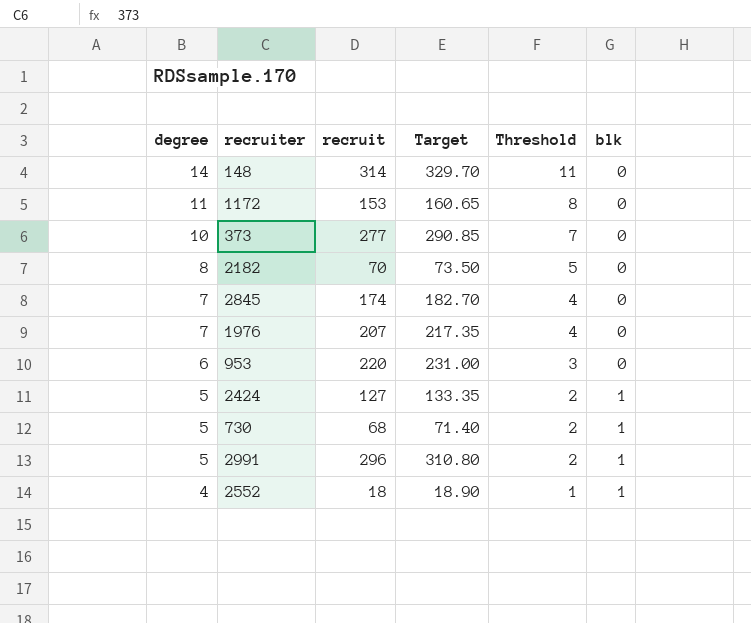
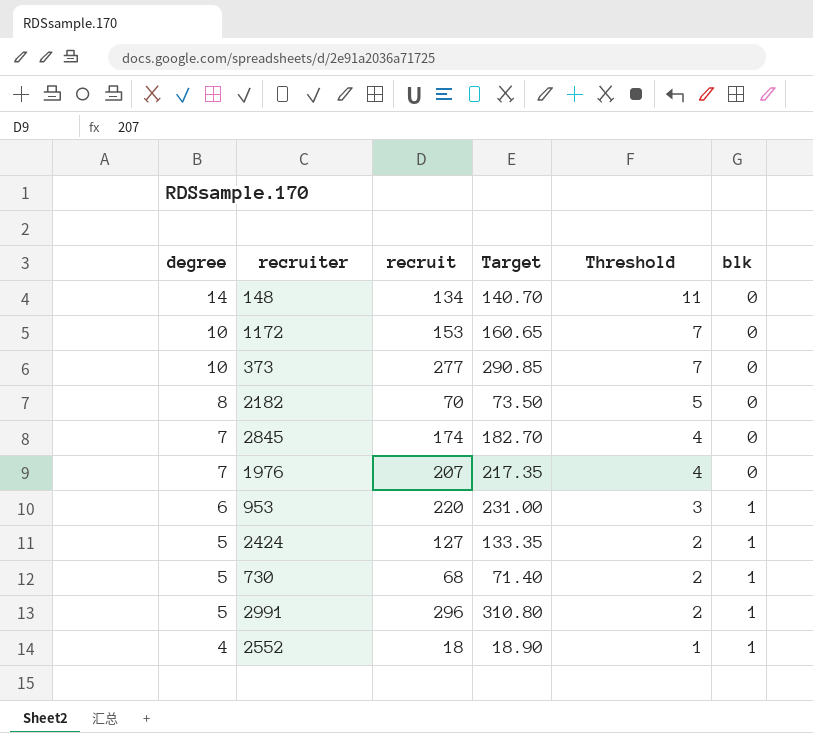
148 | recruit: 314 -> 134
148 | Target: 329.70 -> 140.70
1172 | degree: 11 -> 10
1172 | Threshold: 8 -> 7
953 | blk: 0 -> 1

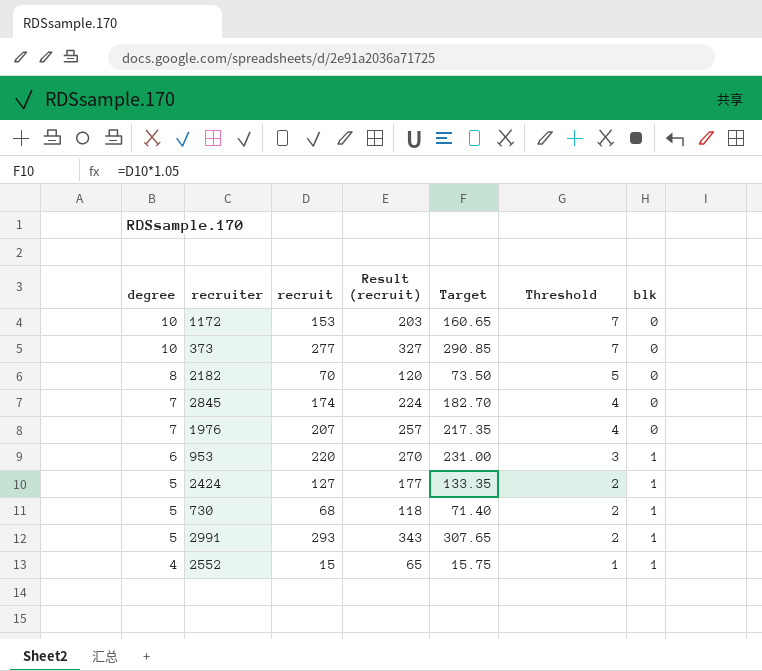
column Result (recruit) | formula: none -> [recruit] + 50
row 148: 14 | 134 | 140.70 | 11 | 0 -> none
2991 | recruit: 296 -> 293
2991 | Target: 310.80 -> 307.65
2552 | recruit: 18 -> 15
2552 | Target: 18.90 -> 15.75

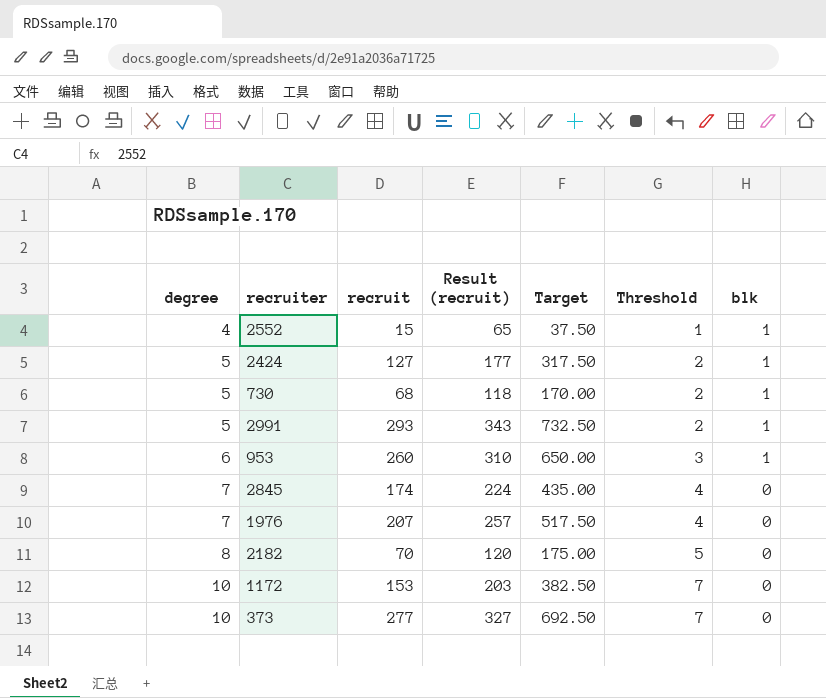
row order: degree descending -> degree ascending
column Target | formula: [recruit] * 1.05 -> [recruit] * 2.5
953 | recruit: 220 -> 260
953 | Result (recruit): 270 -> 310

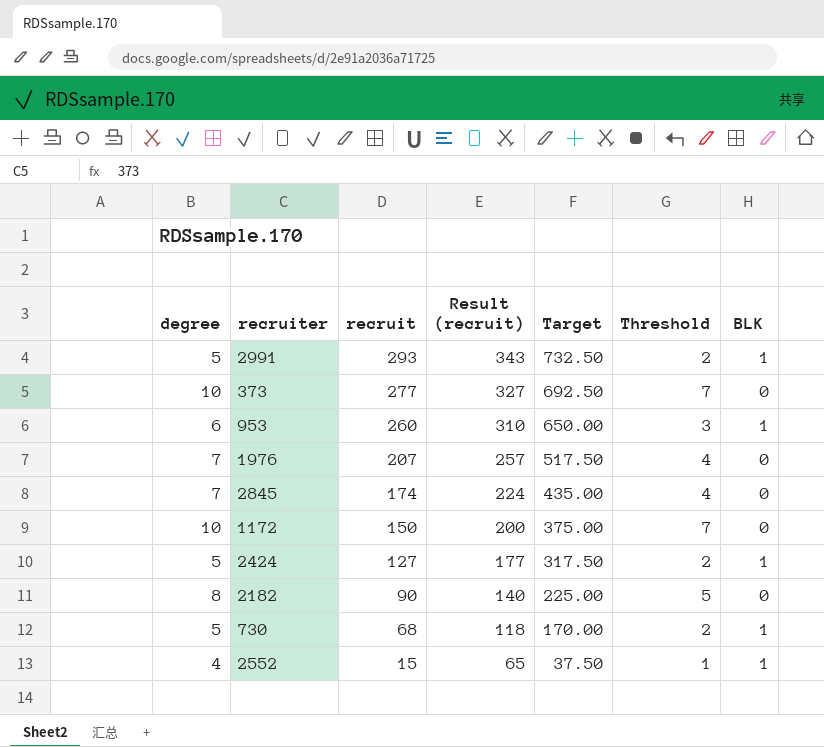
row order: degree ascending -> recruit descending
column name: blk -> BLK
1172 | recruit: 153 -> 150
1172 | Result (recruit): 203 -> 200
1172 | Target: 382.50 -> 375.00
2182 | recruit: 70 -> 90
2182 | Result (recruit): 120 -> 140
2182 | Target: 175.00 -> 225.00

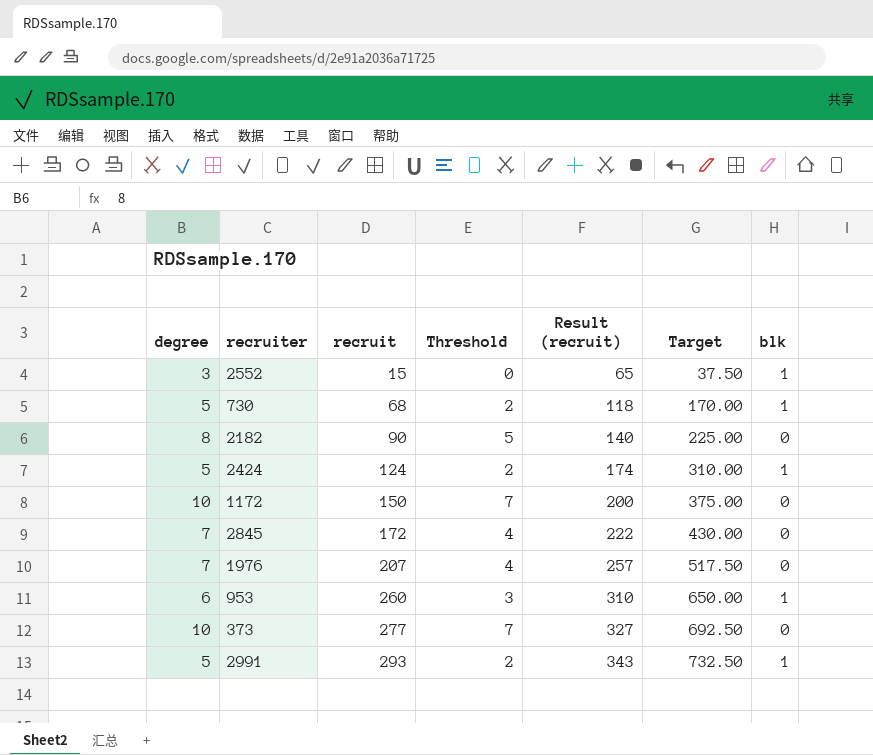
row order: recruit descending -> recruit ascending
column Threshold | position: 6 -> 4
column name: BLK -> blk
2552 | degree: 4 -> 3
2552 | Threshold: 1 -> 0
2424 | recruit: 127 -> 124
2424 | Result (recruit): 177 -> 174
2424 | Target: 317.50 -> 310.00
2845 | recruit: 174 -> 172
2845 | Result (recruit): 224 -> 222
2845 | Target: 435.00 -> 430.00

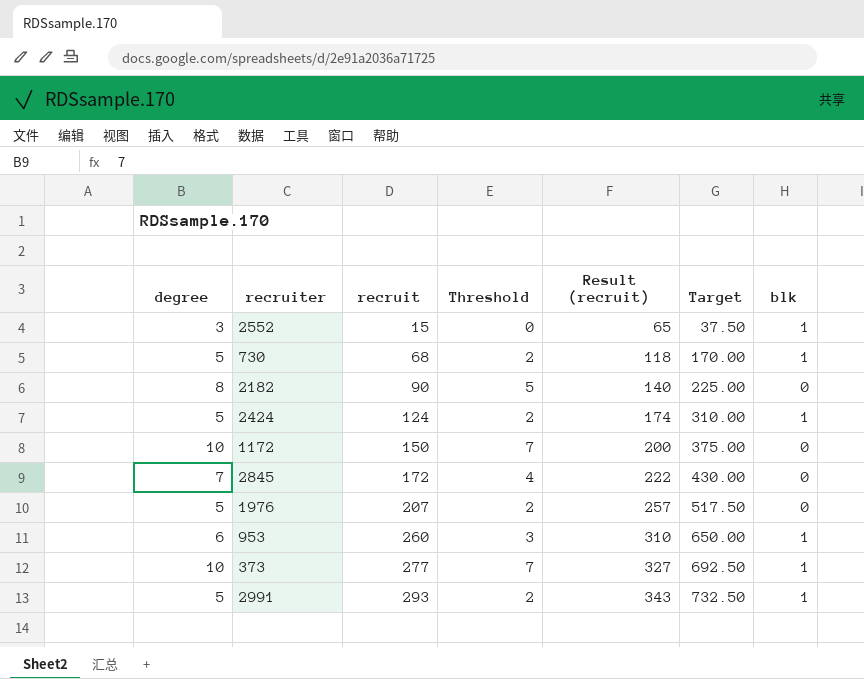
1976 | degree: 7 -> 5
1976 | Threshold: 4 -> 2
373 | blk: 0 -> 1

